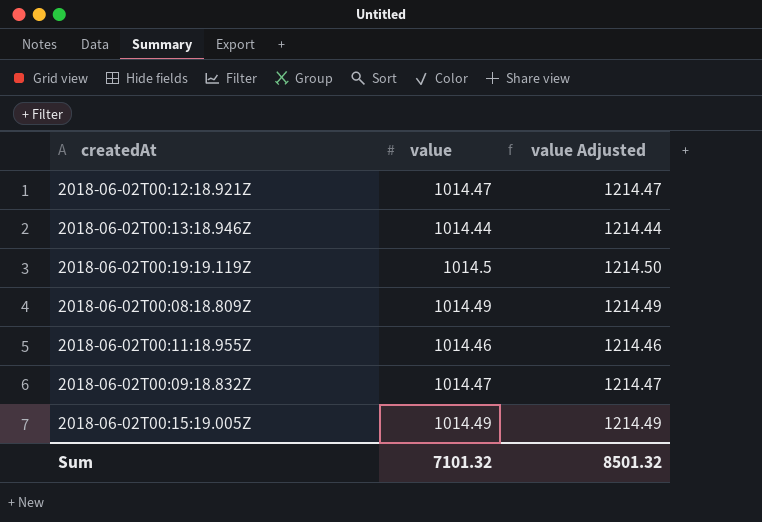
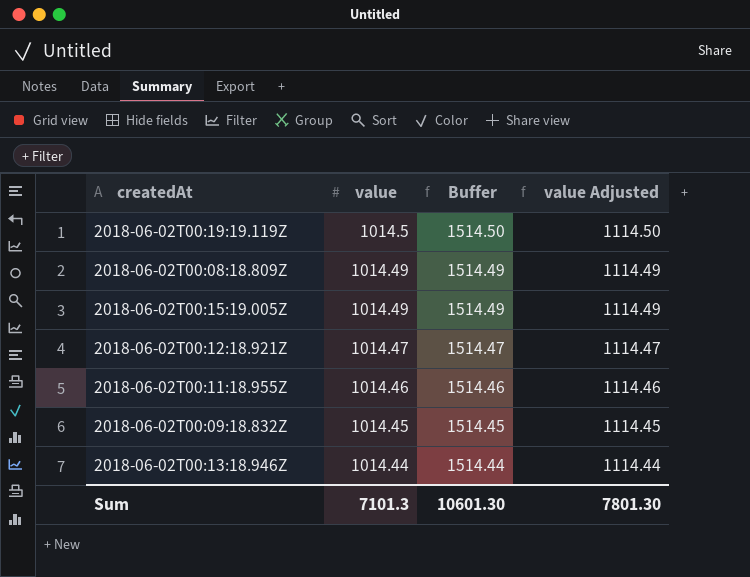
row order: none -> value descending
column Buffer | formula: none -> [value] + 500
column value Adjusted | formula: [value] + 200 -> [value] + 100
2018-06-02T00:09:18.832Z | value: 1014.47 -> 1014.45
Sum | value: 7101.32 -> 7101.3
Sum | value Adjusted: 8501.32 -> 7801.30

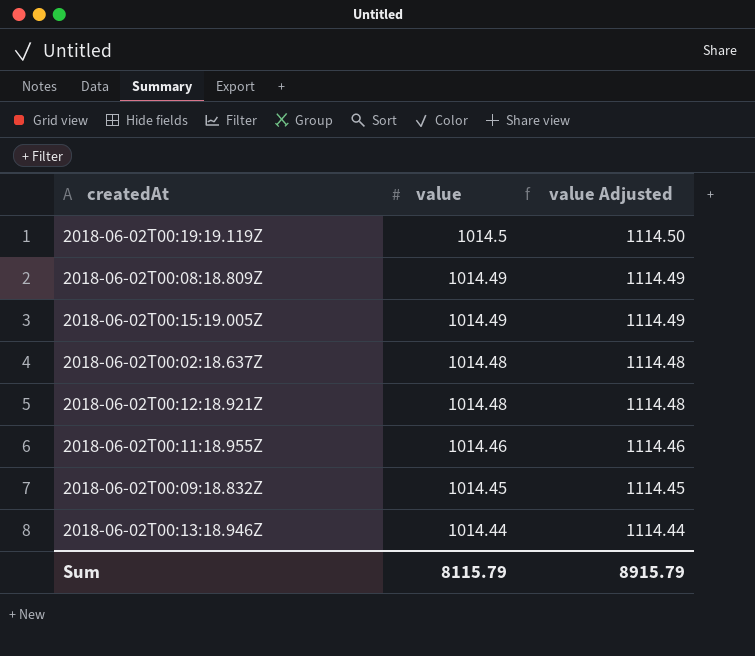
column Buffer | formula: [value] + 500 -> none
row 2018-06-02T00:02:18.637Z: none -> 1014.48 | 1114.48
2018-06-02T00:12:18.921Z | value: 1014.47 -> 1014.48
2018-06-02T00:12:18.921Z | value Adjusted: 1114.47 -> 1114.48
Sum | value: 7101.3 -> 8115.79
Sum | value Adjusted: 7801.30 -> 8915.79

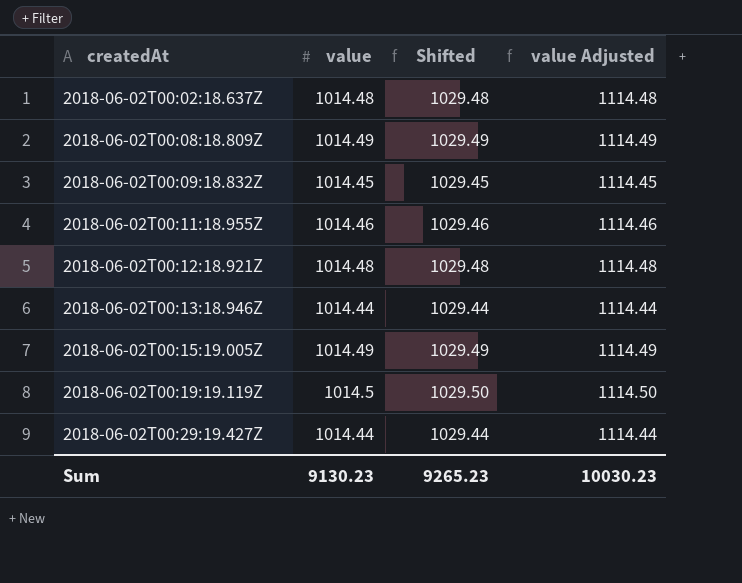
row order: value descending -> createdAt ascending
column Shifted | formula: none -> [value] + 15
row 2018-06-02T00:29:19.427Z: none -> 1014.44 | 1029.44 | 1114.44
Sum | value: 8115.79 -> 9130.23
Sum | value Adjusted: 8915.79 -> 10030.23

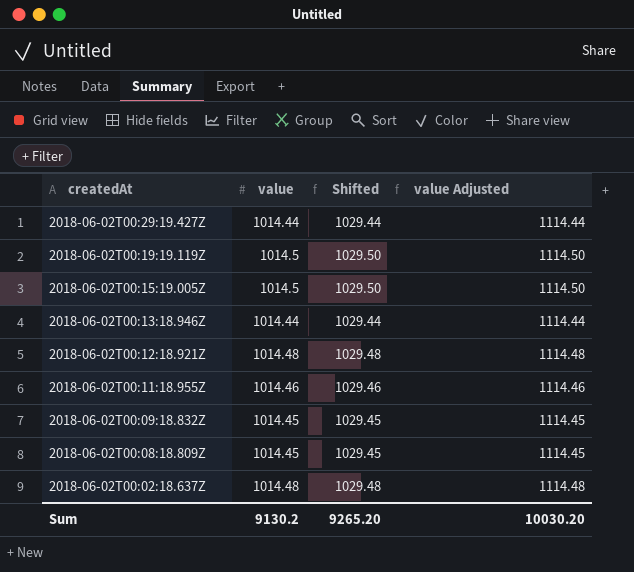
row order: createdAt ascending -> createdAt descending
2018-06-02T00:15:19.005Z | value: 1014.49 -> 1014.5
2018-06-02T00:15:19.005Z | Shifted: 1029.49 -> 1029.50
2018-06-02T00:15:19.005Z | value Adjusted: 1114.49 -> 1114.50
2018-06-02T00:08:18.809Z | value: 1014.49 -> 1014.45
2018-06-02T00:08:18.809Z | Shifted: 1029.49 -> 1029.45
2018-06-02T00:08:18.809Z | value Adjusted: 1114.49 -> 1114.45
Sum | value: 9130.23 -> 9130.2
Sum | Shifted: 9265.23 -> 9265.20
Sum | value Adjusted: 10030.23 -> 10030.20

